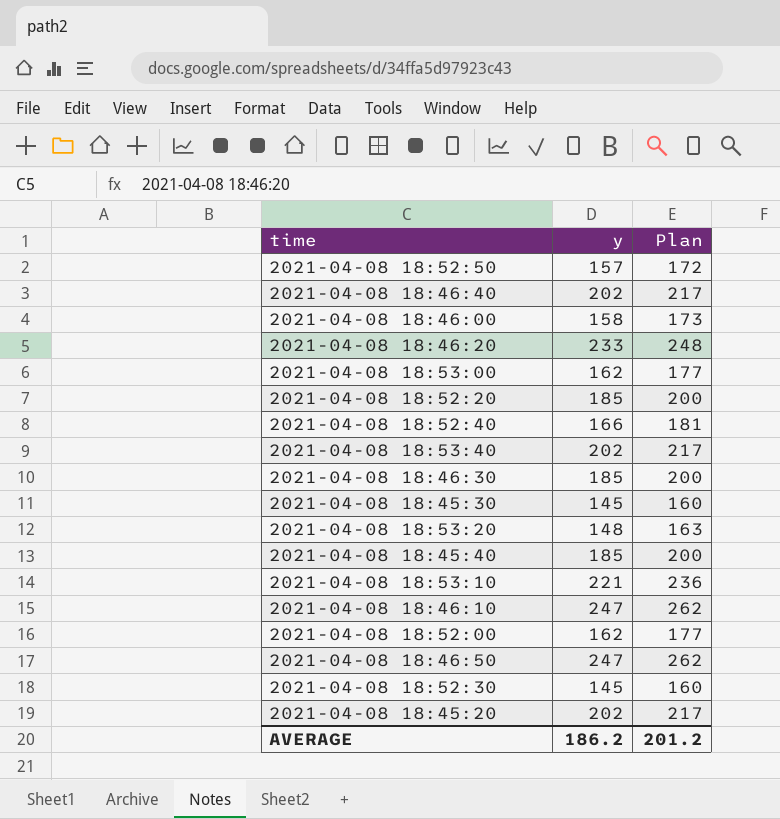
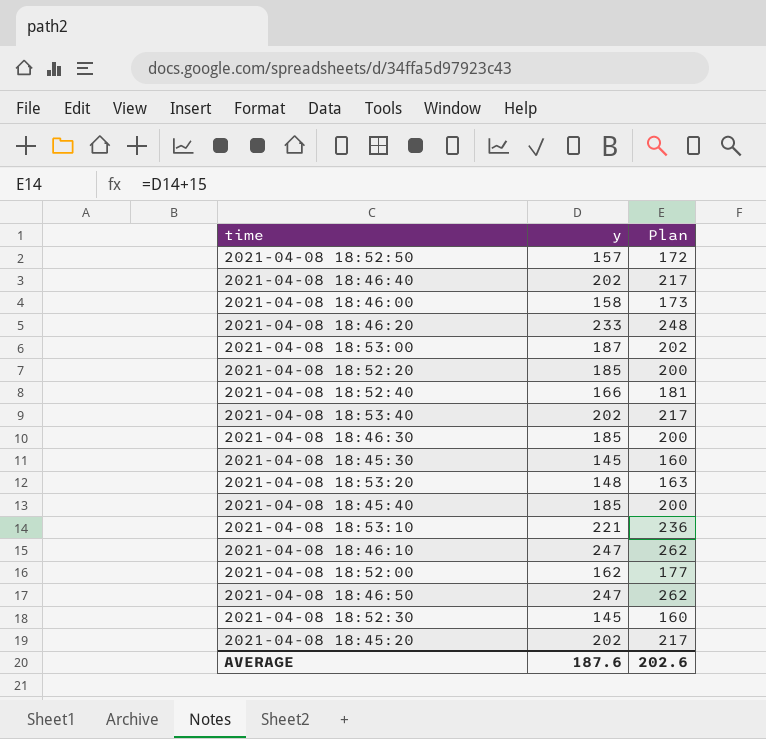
2021-04-08 18:53:00 | y: 162 -> 187
2021-04-08 18:53:00 | Plan: 177 -> 202
AVERAGE | y: 186.2 -> 187.6
AVERAGE | Plan: 201.2 -> 202.6

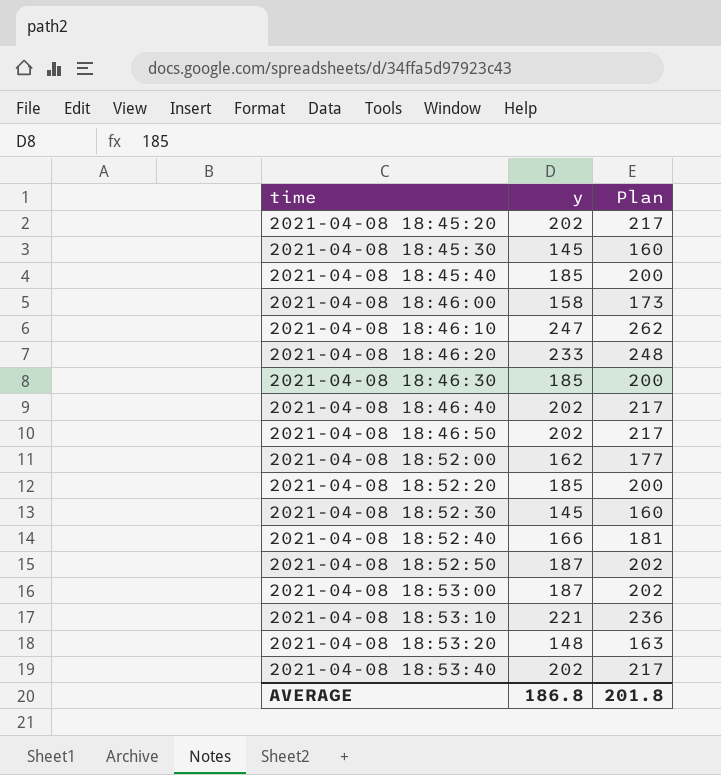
row order: none -> time ascending
2021-04-08 18:46:50 | y: 247 -> 202
2021-04-08 18:46:50 | Plan: 262 -> 217
2021-04-08 18:52:50 | y: 157 -> 187
2021-04-08 18:52:50 | Plan: 172 -> 202
AVERAGE | y: 187.6 -> 186.8
AVERAGE | Plan: 202.6 -> 201.8

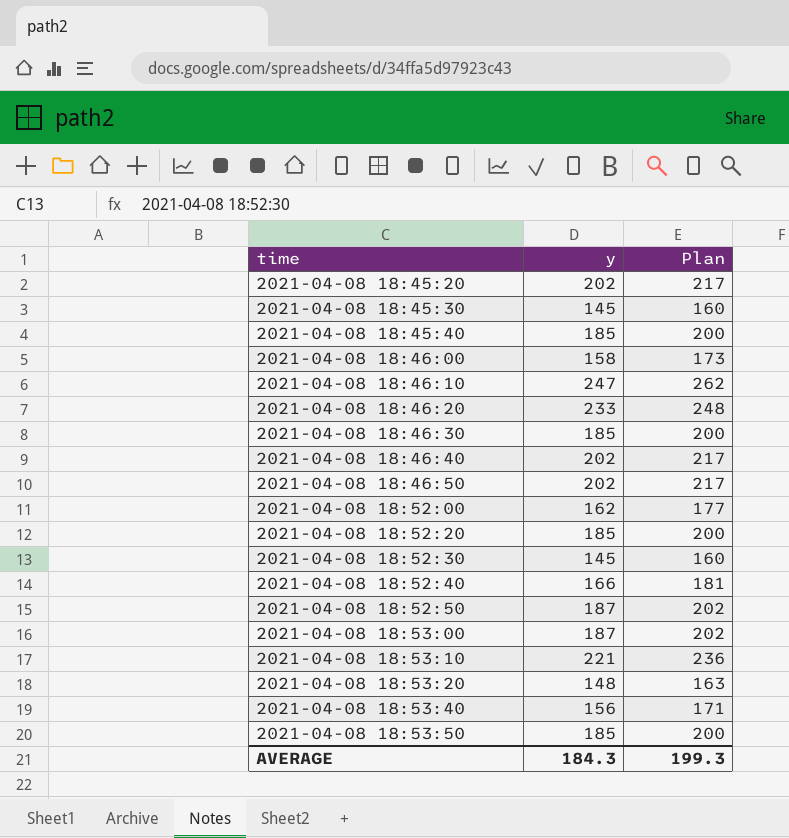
2021-04-08 18:53:40 | y: 202 -> 156
2021-04-08 18:53:40 | Plan: 217 -> 171
row 2021-04-08 18:53:50: none -> 185 | 200
AVERAGE | y: 186.8 -> 184.3
AVERAGE | Plan: 201.8 -> 199.3

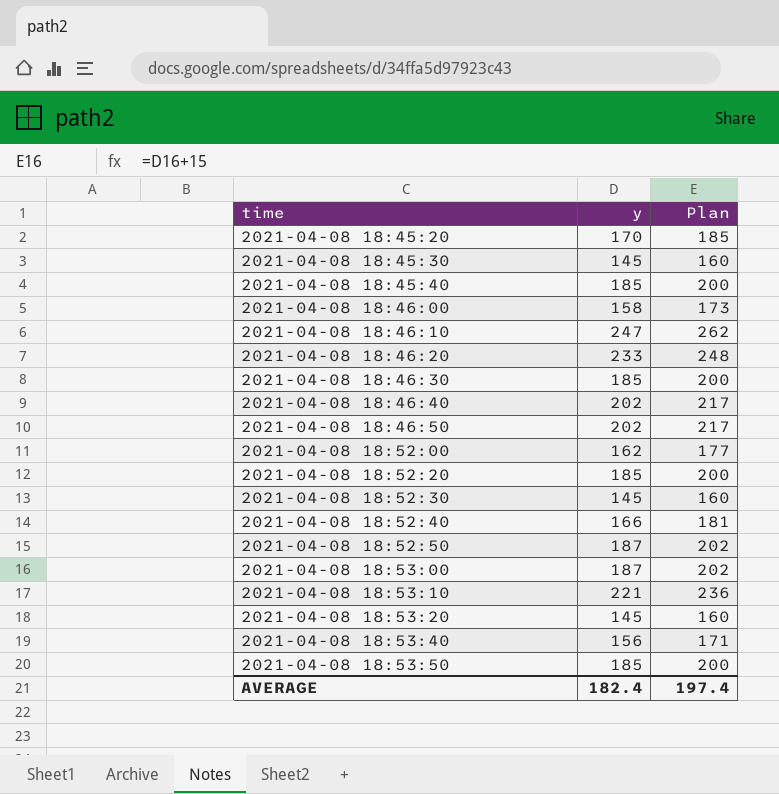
2021-04-08 18:45:20 | y: 202 -> 170
2021-04-08 18:45:20 | Plan: 217 -> 185
2021-04-08 18:53:20 | y: 148 -> 145
2021-04-08 18:53:20 | Plan: 163 -> 160
AVERAGE | y: 184.3 -> 182.4
AVERAGE | Plan: 199.3 -> 197.4

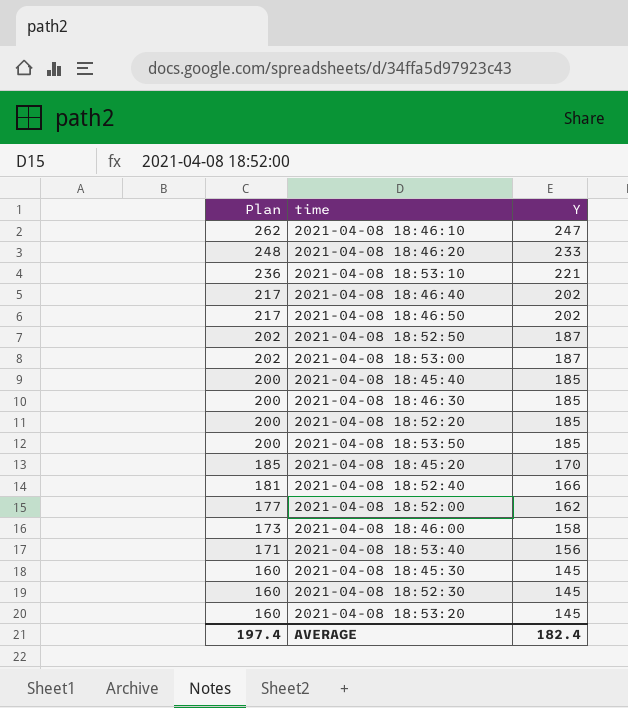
row order: time ascending -> Plan descending
column Plan | position: 3 -> 1
column name: y -> Y

